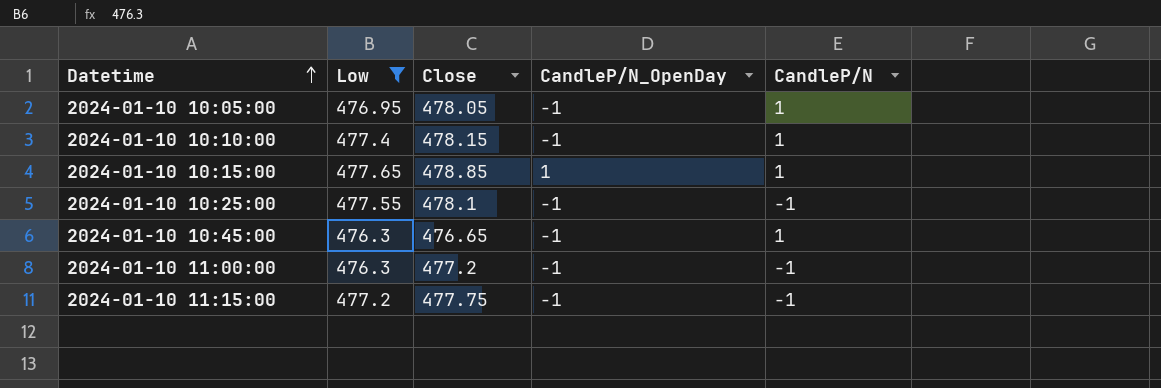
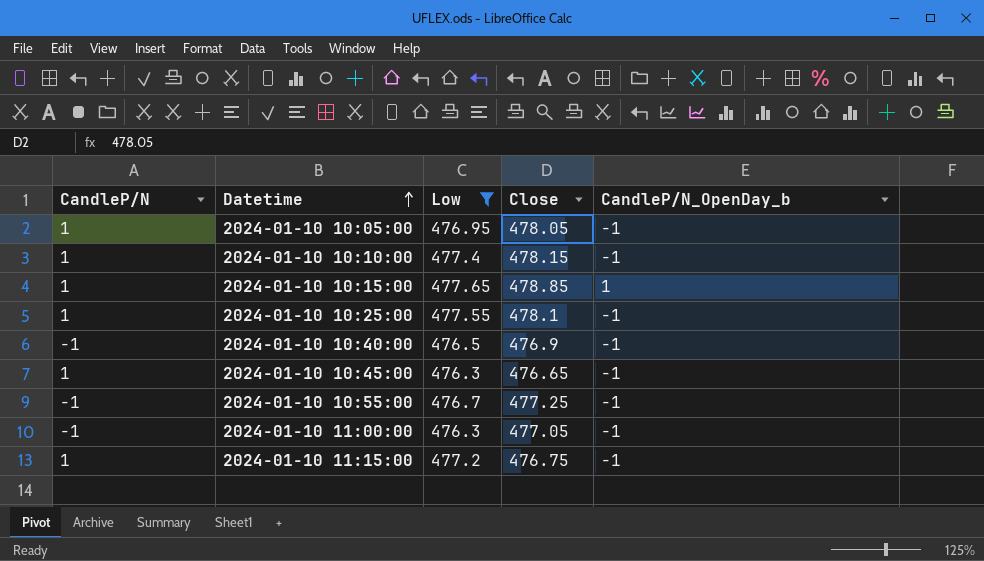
column CandleP/N | position: 5 -> 1
column name: CandleP/N_OpenDay -> CandleP/N_OpenDay_b
2024-01-10 10:25:00 | CandleP/N: -1 -> 1
row 2024-01-10 10:40:00: none -> -1 | 476.5 | 476.9 | -1
row 2024-01-10 10:55:00: none -> -1 | 476.7 | 477.25 | -1
2024-01-10 11:00:00 | Close: 477.2 -> 477.05
2024-01-10 11:15:00 | CandleP/N: -1 -> 1
2024-01-10 11:15:00 | Close: 477.75 -> 476.75

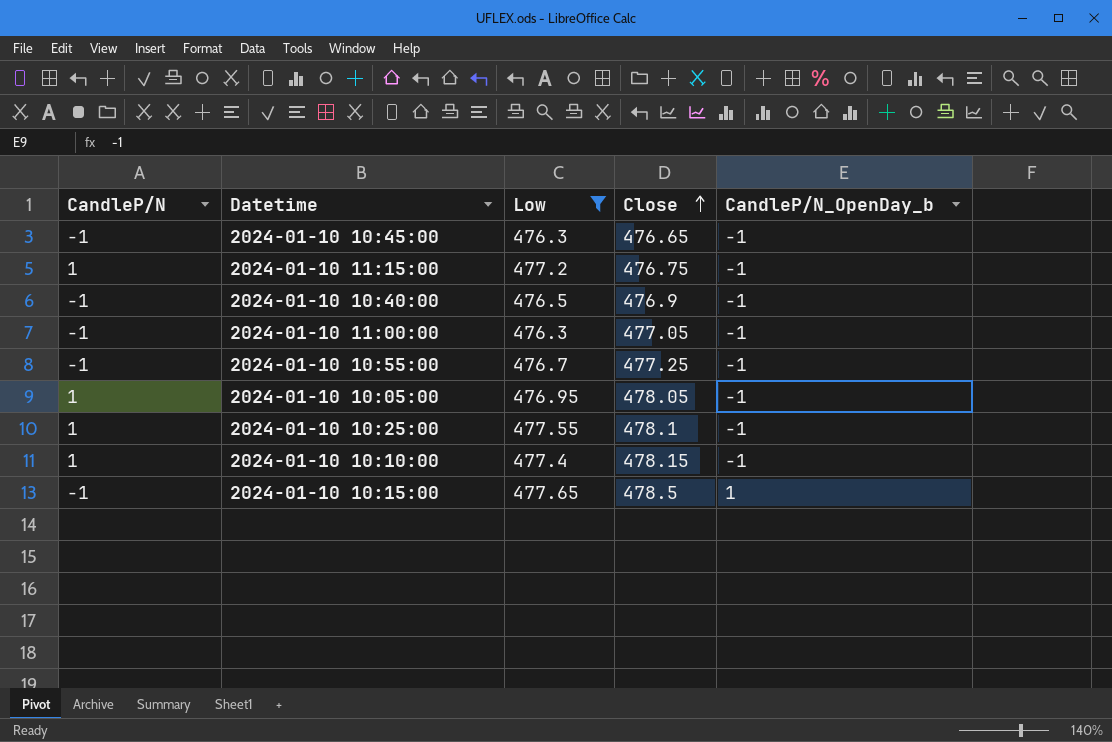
row order: Datetime ascending -> Close ascending
2024-01-10 10:45:00 | CandleP/N: 1 -> -1
2024-01-10 10:15:00 | CandleP/N: 1 -> -1
2024-01-10 10:15:00 | Close: 478.85 -> 478.5

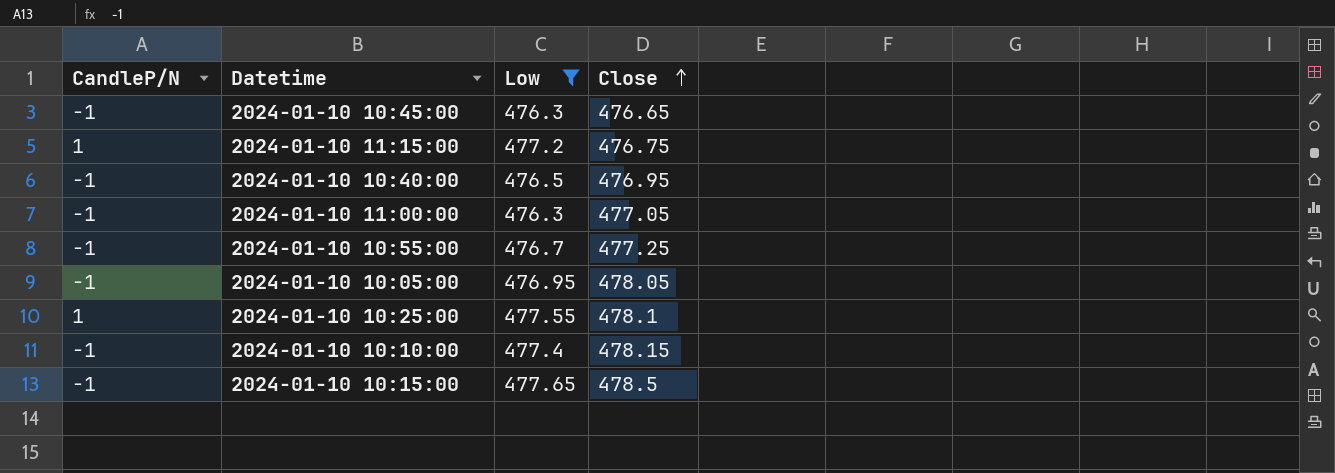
column CandleP/N_OpenDay_b | position: 5 -> none
2024-01-10 10:40:00 | Close: 476.9 -> 476.95
2024-01-10 10:05:00 | CandleP/N: 1 -> -1
2024-01-10 10:10:00 | CandleP/N: 1 -> -1

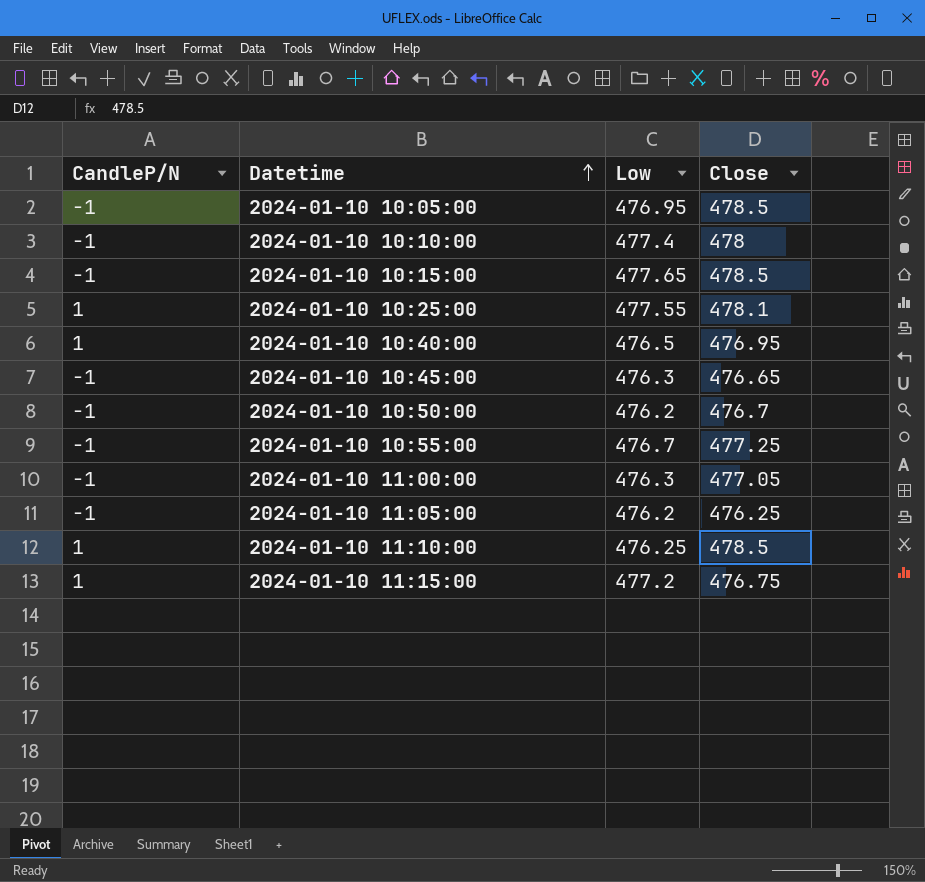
filter: Low >= 476.3 -> none
row order: Close ascending -> Datetime ascending
2024-01-10 10:05:00 | Close: 478.05 -> 478.5
2024-01-10 10:10:00 | Close: 478.15 -> 478
2024-01-10 10:40:00 | CandleP/N: -1 -> 1

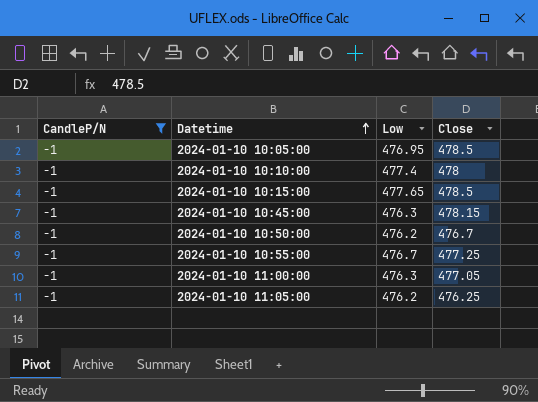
filter: none -> CandleP/N = -1
2024-01-10 10:45:00 | Close: 476.65 -> 478.15

